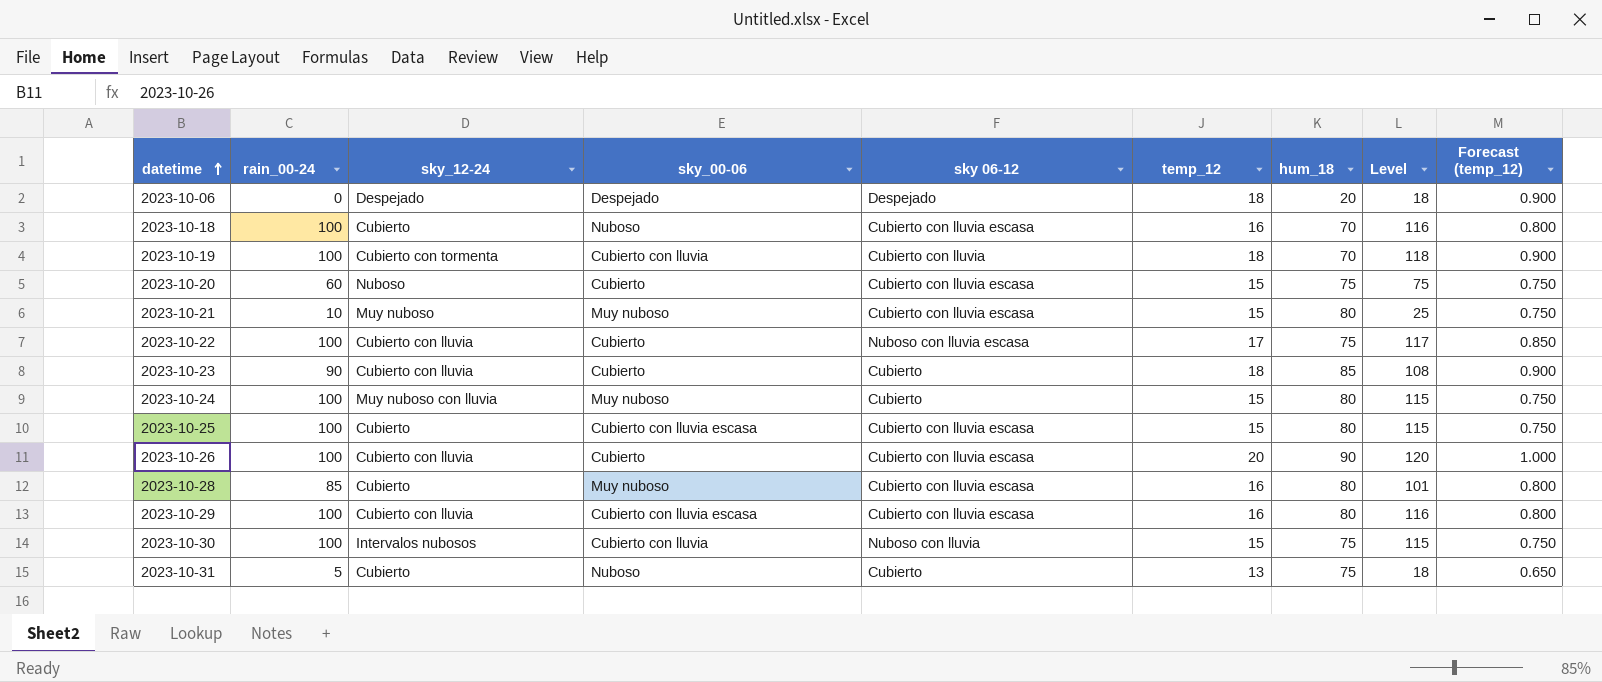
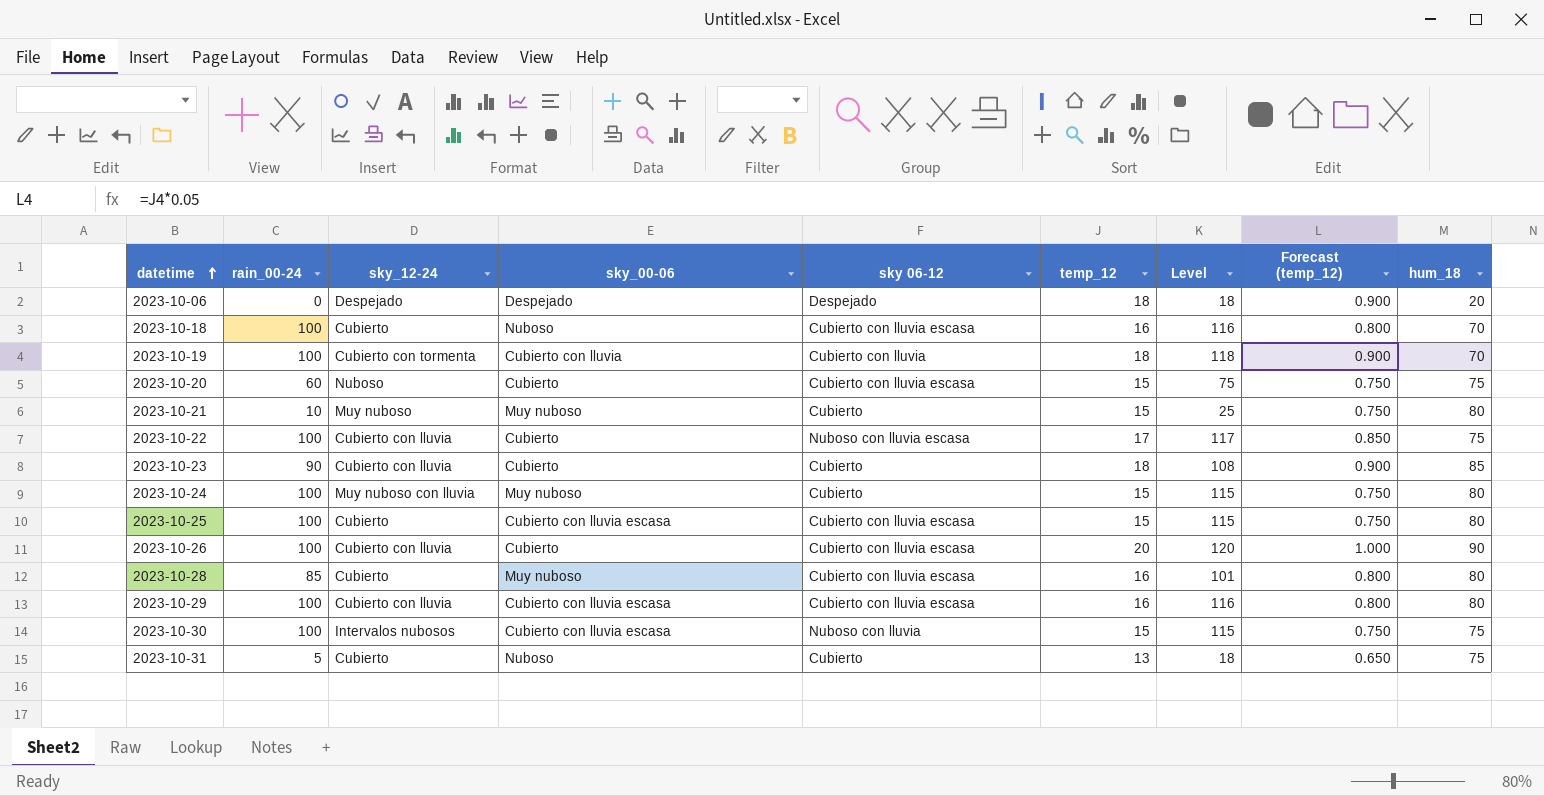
column hum_18 | position: 7 -> 9
2023-10-21 | sky 06-12: Cubierto con lluvia escasa -> Cubierto
2023-10-30 | sky_00-06: Cubierto con lluvia -> Cubierto con lluvia escasa

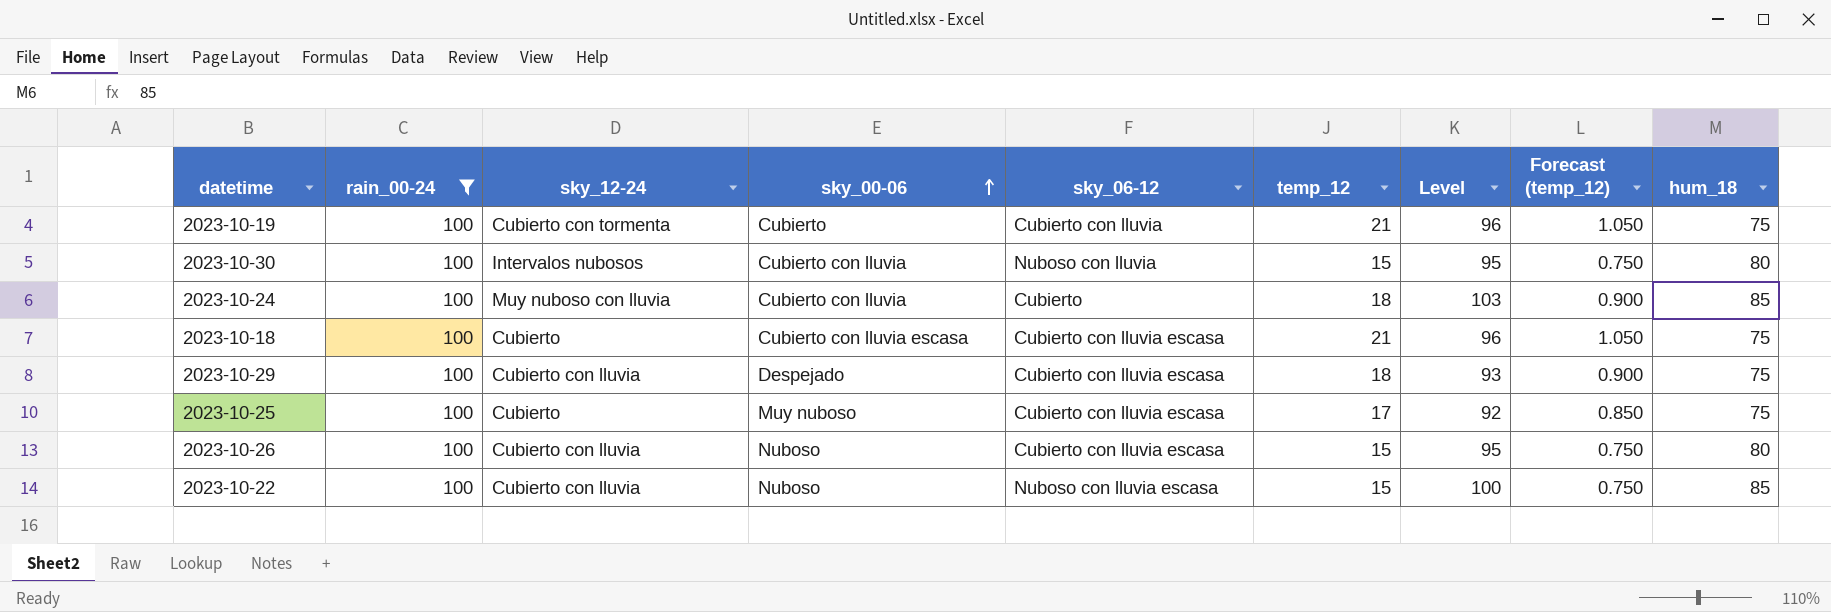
filter: none -> rain_00-24 = 100
row order: datetime ascending -> sky_00-06 ascending
column name: sky 06-12 -> sky_06-12
column Level | formula: [rain_00-24] + [temp_12] -> [temp_12] + [hum_18]
2023-10-19 | sky_00-06: Cubierto con lluvia -> Cubierto
2023-10-19 | temp_12: 18 -> 21
2023-10-19 | Forecast (temp_12): 0.900 -> 1.050
2023-10-19 | hum_18: 70 -> 75
2023-10-30 | sky_00-06: Cubierto con lluvia escasa -> Cubierto con lluvia
2023-10-30 | hum_18: 75 -> 80
2023-10-24 | sky_00-06: Muy nuboso -> Cubierto con lluvia
2023-10-24 | temp_12: 15 -> 18
2023-10-24 | Forecast (temp_12): 0.750 -> 0.900
2023-10-24 | hum_18: 80 -> 85
2023-10-18 | sky_00-06: Nuboso -> Cubierto con lluvia escasa
2023-10-18 | temp_12: 16 -> 21
2023-10-18 | Forecast (temp_12): 0.800 -> 1.050
2023-10-18 | hum_18: 70 -> 75
2023-10-29 | sky_00-06: Cubierto con lluvia escasa -> Despejado
2023-10-29 | temp_12: 16 -> 18
2023-10-29 | Forecast (temp_12): 0.800 -> 0.900
2023-10-29 | hum_18: 80 -> 75
2023-10-25 | sky_00-06: Cubierto con lluvia escasa -> Muy nuboso
2023-10-25 | temp_12: 15 -> 17
2023-10-25 | Forecast (temp_12): 0.750 -> 0.850
2023-10-25 | hum_18: 80 -> 75
2023-10-26 | sky_00-06: Cubierto -> Nuboso
2023-10-26 | temp_12: 20 -> 15
2023-10-26 | Forecast (temp_12): 1.000 -> 0.750
2023-10-26 | hum_18: 90 -> 80
2023-10-22 | sky_00-06: Cubierto -> Nuboso
2023-10-22 | temp_12: 17 -> 15
2023-10-22 | Forecast (temp_12): 0.850 -> 0.750
2023-10-22 | hum_18: 75 -> 85

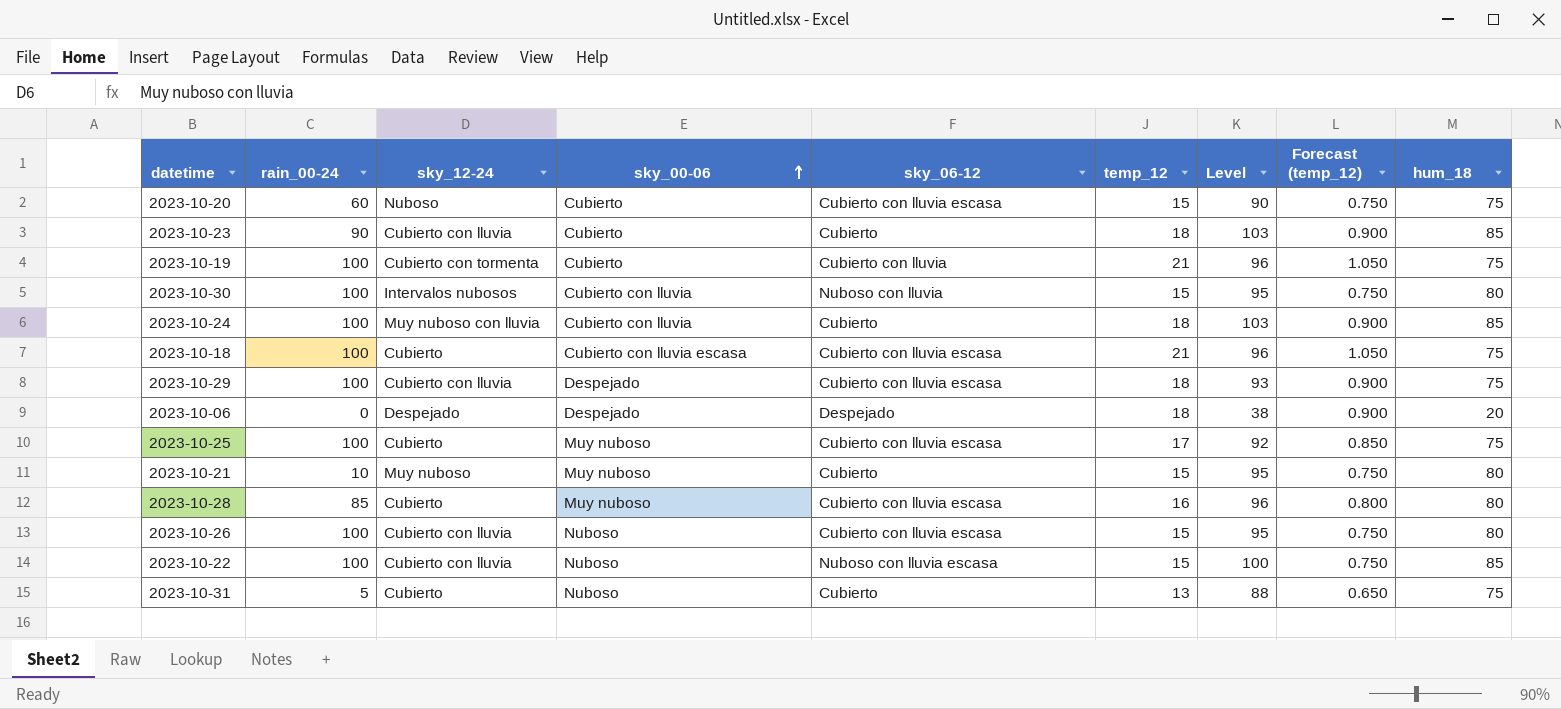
filter: rain_00-24 = 100 -> none

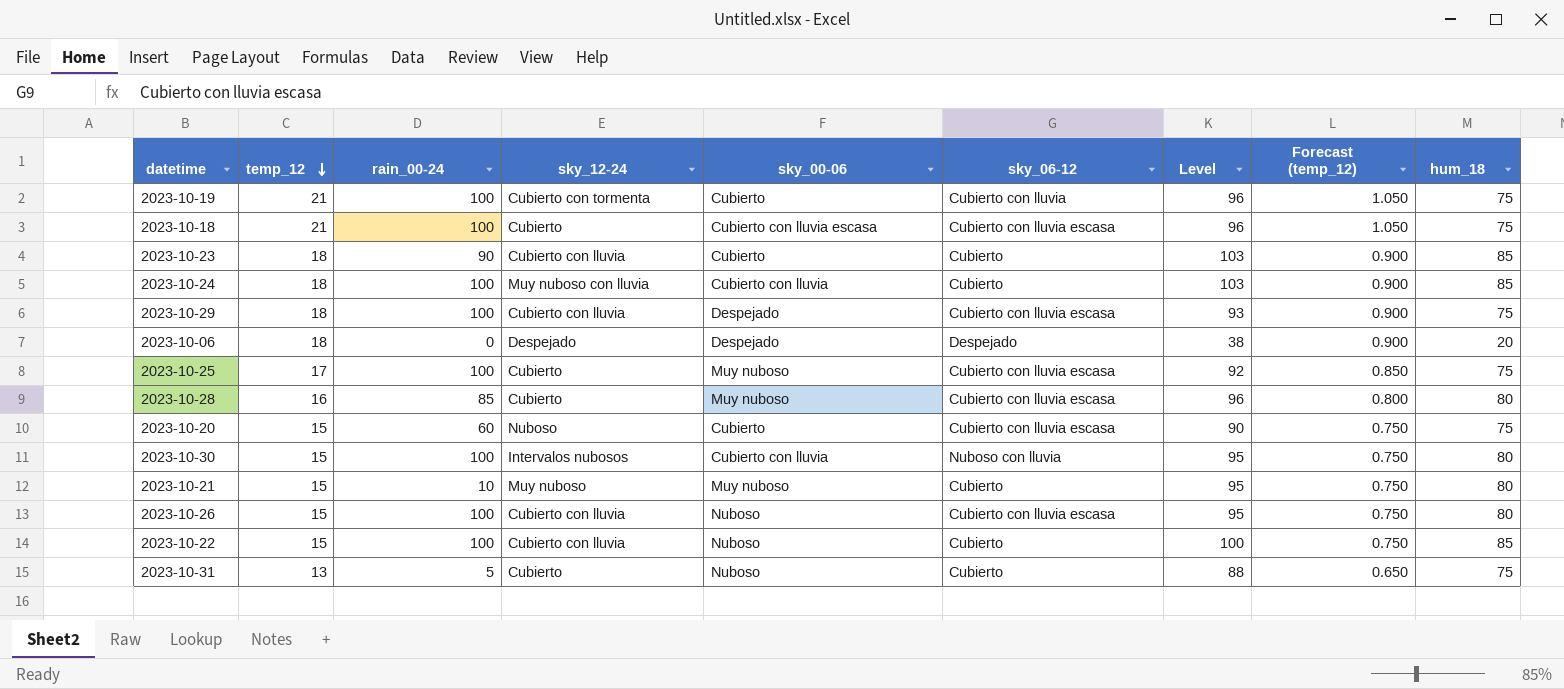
row order: sky_00-06 ascending -> temp_12 descending
column temp_12 | position: 6 -> 2
2023-10-22 | sky_06-12: Nuboso con lluvia escasa -> Cubierto

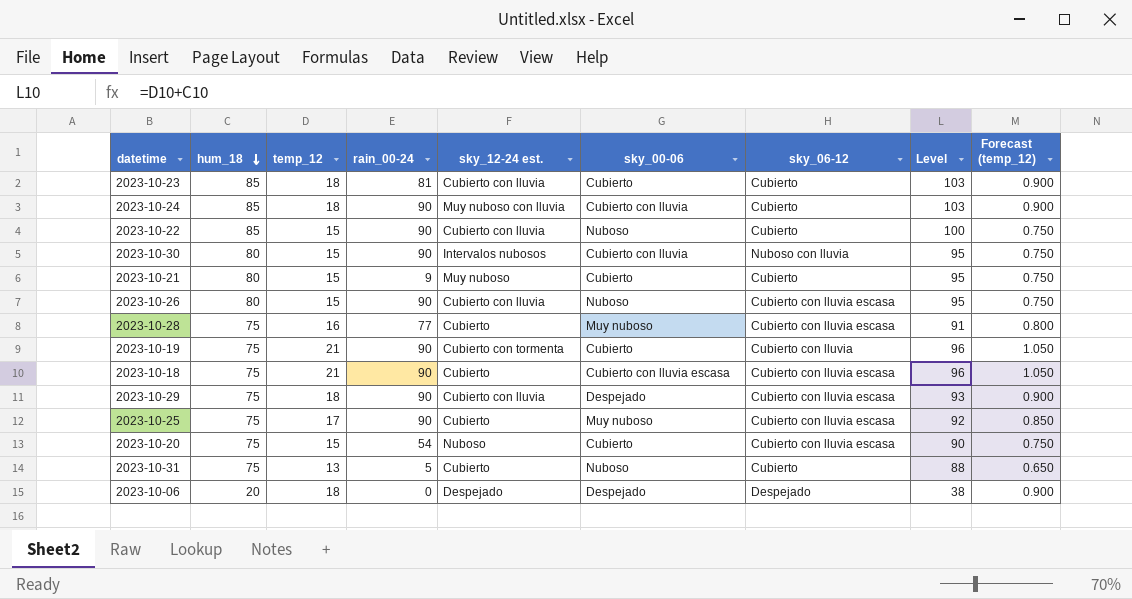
row order: temp_12 descending -> hum_18 descending
column hum_18 | position: 9 -> 2
column name: sky_12-24 -> sky_12-24 est.
2023-10-23 | rain_00-24: 90 -> 81
2023-10-24 | rain_00-24: 100 -> 90
2023-10-22 | rain_00-24: 100 -> 90
2023-10-30 | rain_00-24: 100 -> 90
2023-10-21 | rain_00-24: 10 -> 9
2023-10-21 | sky_00-06: Muy nuboso -> Cubierto
2023-10-26 | rain_00-24: 100 -> 90
2023-10-28 | hum_18: 80 -> 75
2023-10-28 | rain_00-24: 85 -> 77
2023-10-28 | Level: 96 -> 91
2023-10-19 | rain_00-24: 100 -> 90
2023-10-18 | rain_00-24: 100 -> 90
2023-10-29 | rain_00-24: 100 -> 90
2023-10-25 | rain_00-24: 100 -> 90
2023-10-20 | rain_00-24: 60 -> 54

